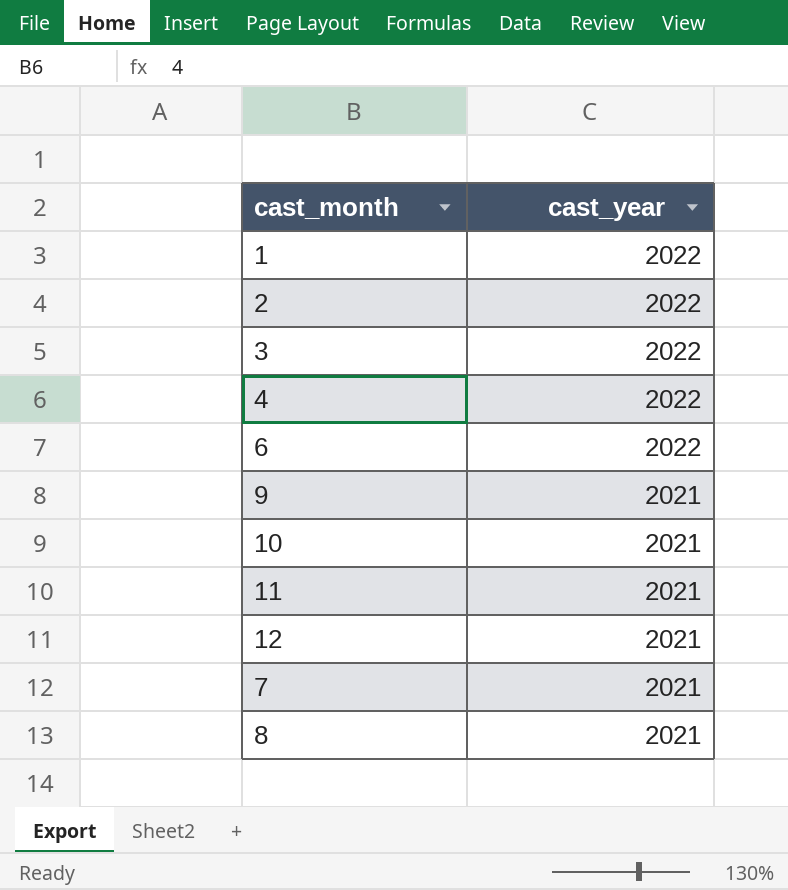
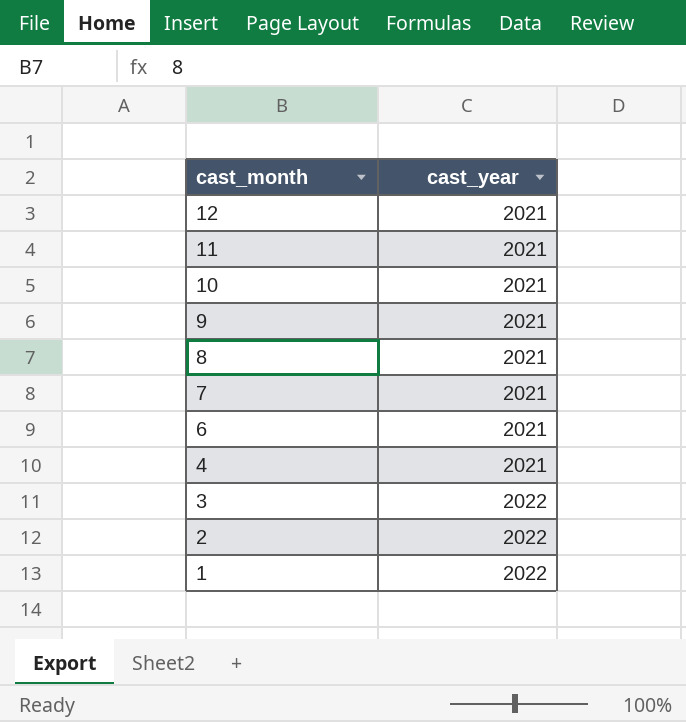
row order: cast_year descending -> cast_month descending
6 | cast_year: 2022 -> 2021
4 | cast_year: 2022 -> 2021

